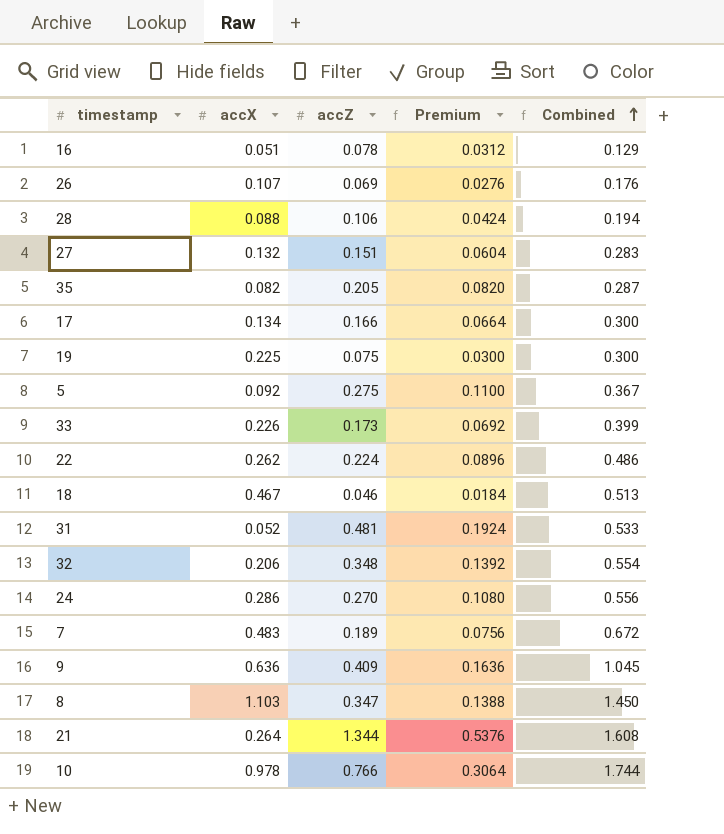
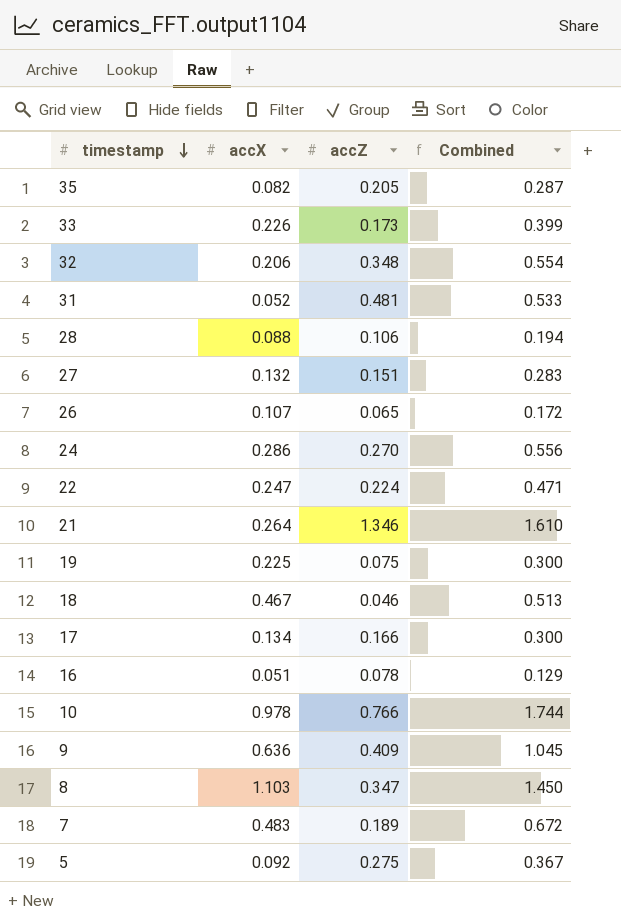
row order: Combined ascending -> timestamp descending
column Premium | formula: [accZ] * 0.4 -> none
26 | accZ: 0.069 -> 0.065
26 | Combined: 0.176 -> 0.172
22 | accX: 0.262 -> 0.247
22 | Combined: 0.486 -> 0.471
21 | accZ: 1.344 -> 1.346
21 | Combined: 1.608 -> 1.610

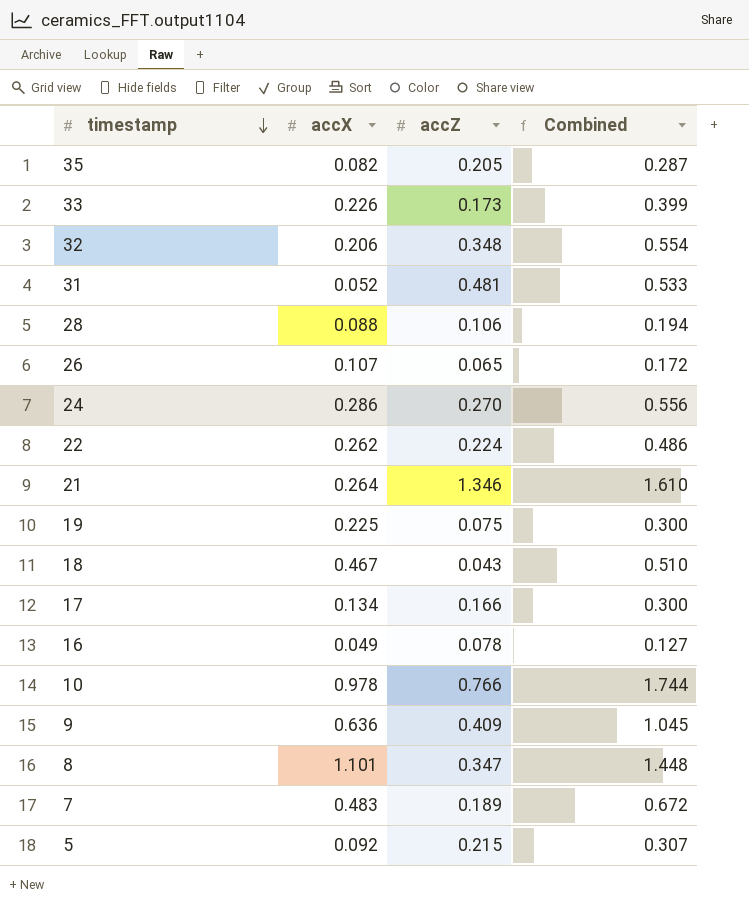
row 27: 0.132 | 0.151 | 0.283 -> none
22 | accX: 0.247 -> 0.262
22 | Combined: 0.471 -> 0.486
18 | accZ: 0.046 -> 0.043
18 | Combined: 0.513 -> 0.510
16 | accX: 0.051 -> 0.049
16 | Combined: 0.129 -> 0.127
8 | accX: 1.103 -> 1.101
8 | Combined: 1.450 -> 1.448
5 | accZ: 0.275 -> 0.215
5 | Combined: 0.367 -> 0.307

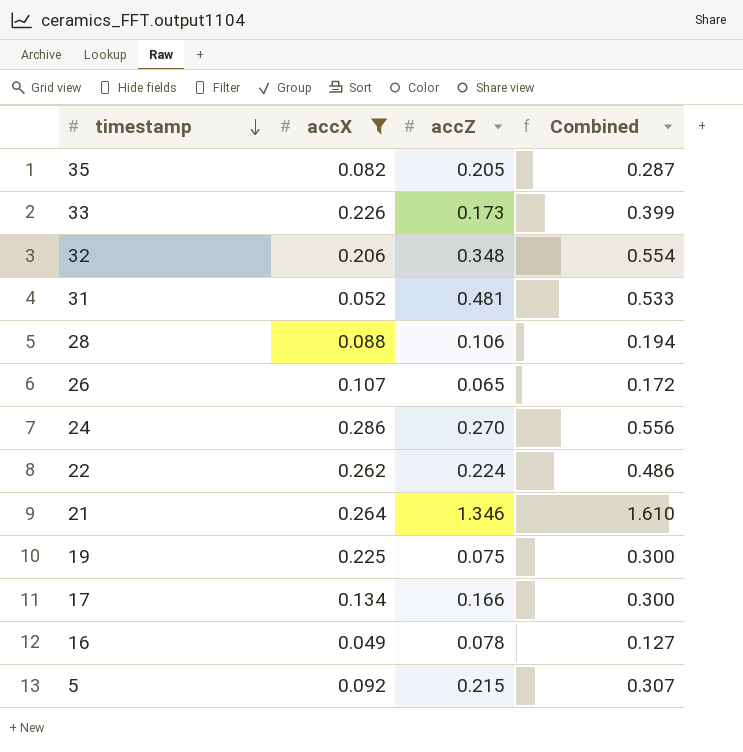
filter: none -> accX <= 0.286

